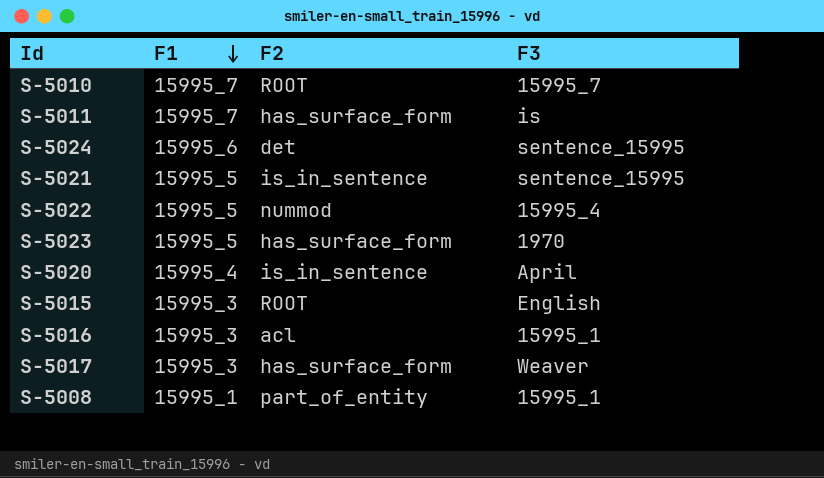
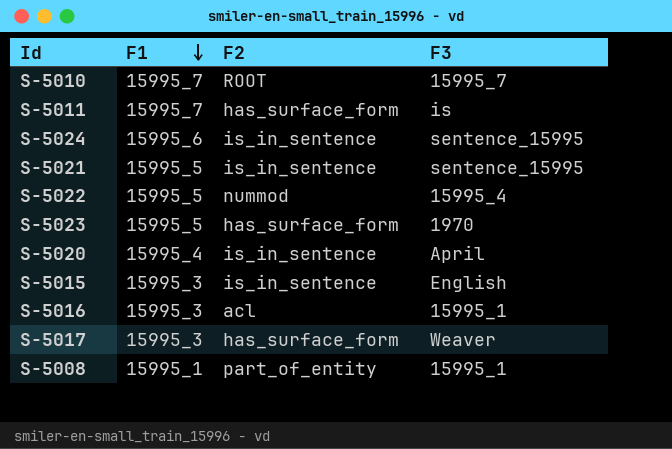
S-5024 | F2: det -> is_in_sentence
S-5015 | F2: ROOT -> is_in_sentence

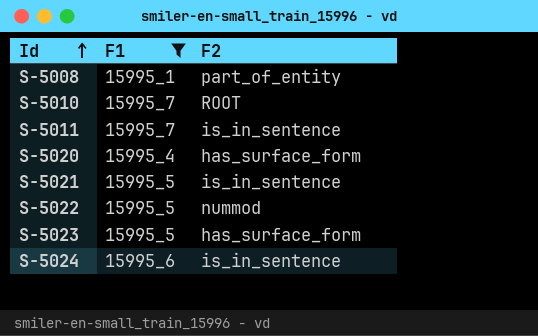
filter: none -> F1 != 15995_3
row order: F1 descending -> Id ascending
column F3 | position: 4 -> none
S-5011 | F2: has_surface_form -> is_in_sentence
S-5020 | F2: is_in_sentence -> has_surface_form

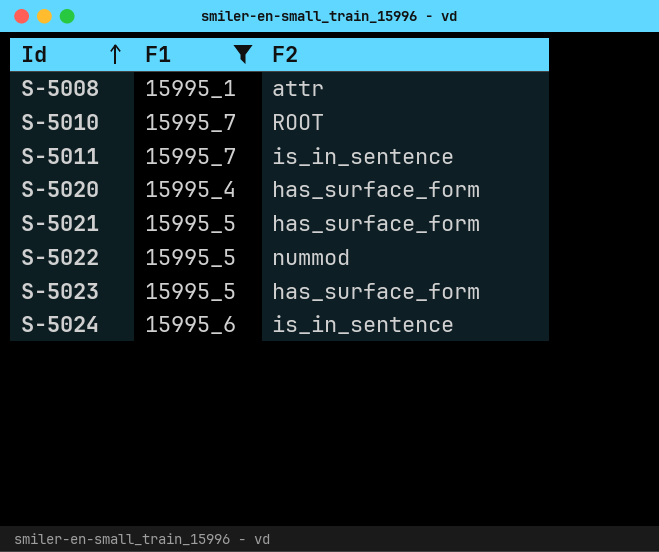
S-5008 | F2: part_of_entity -> attr
S-5021 | F2: is_in_sentence -> has_surface_form

